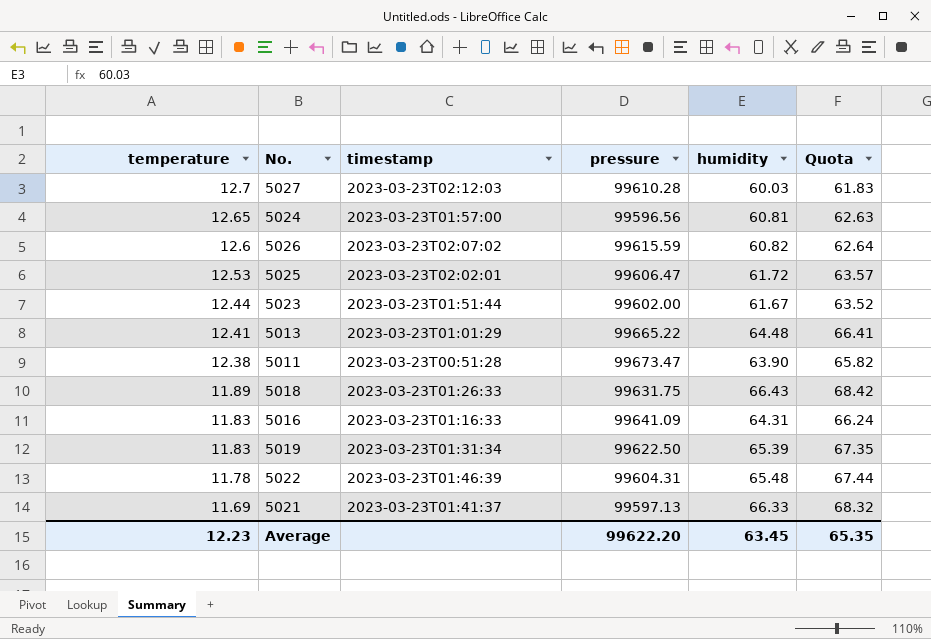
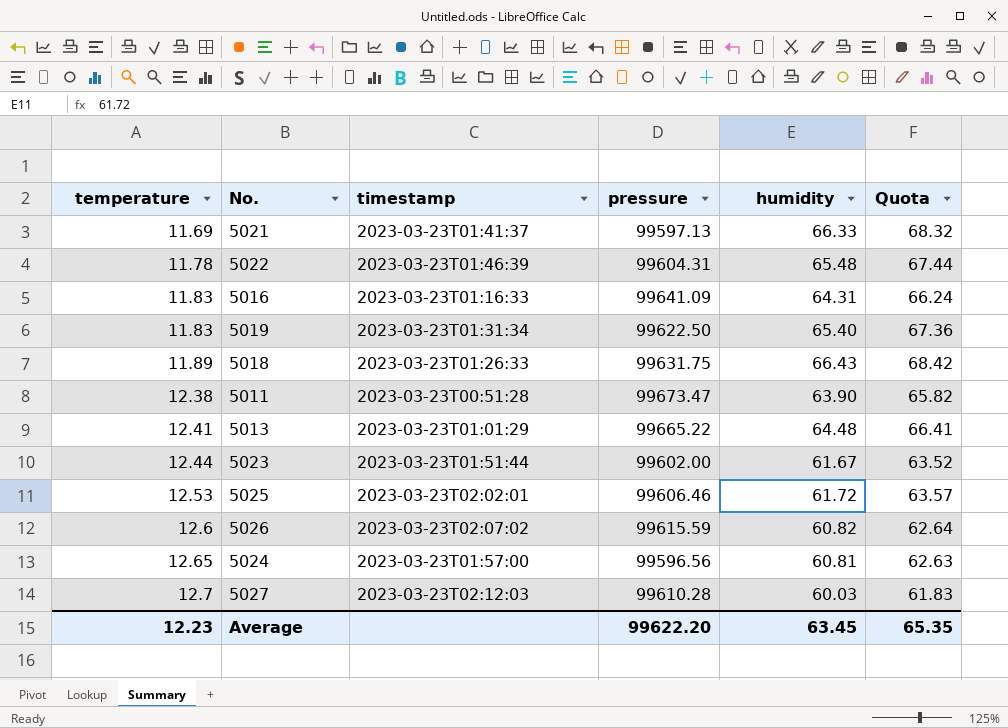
row order: temperature descending -> temperature ascending
5019 | humidity: 65.39 -> 65.40
5019 | Quota: 67.35 -> 67.36
5025 | pressure: 99606.47 -> 99606.46

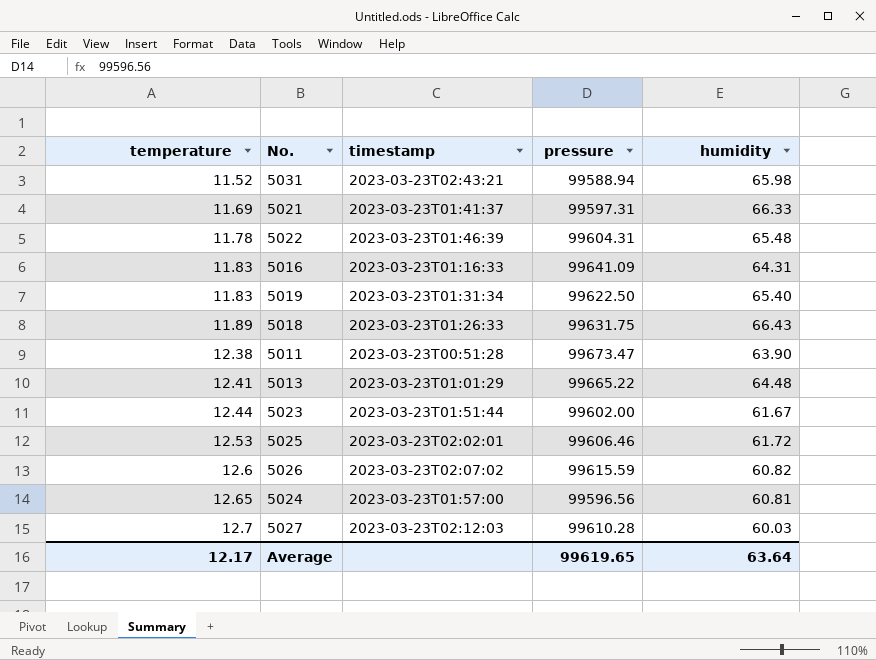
column Quota | formula: [humidity] * 1.03 -> none
row 5031: none -> 11.52 | 2023-03-23T02:43:21 | 99588.94 | 65.98
5021 | pressure: 99597.13 -> 99597.31
Average | temperature: 12.23 -> 12.17
Average | pressure: 99622.20 -> 99619.65
Average | humidity: 63.45 -> 63.64

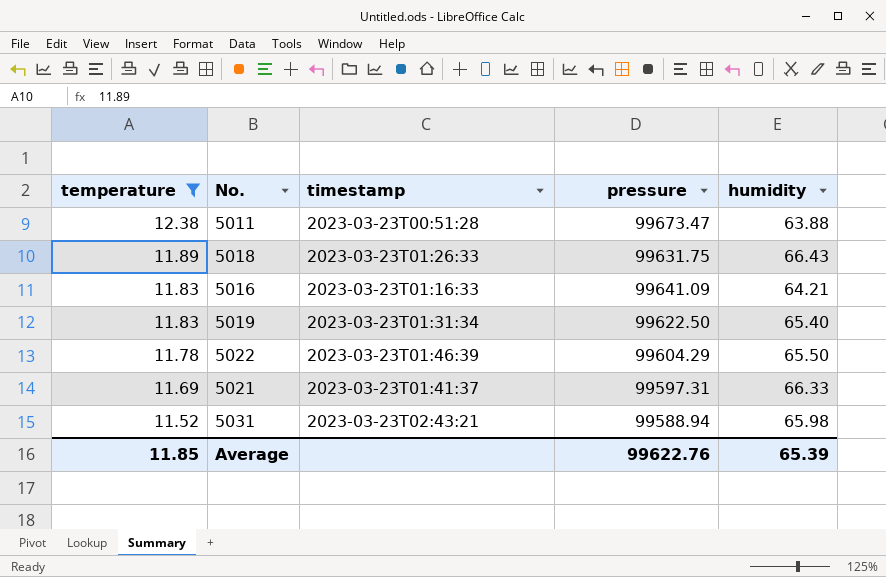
filter: none -> temperature <= 12.38
row order: temperature ascending -> temperature descending
5011 | humidity: 63.90 -> 63.88
5016 | humidity: 64.31 -> 64.21
5022 | pressure: 99604.31 -> 99604.29
5022 | humidity: 65.48 -> 65.50
Average | temperature: 12.17 -> 11.85
Average | pressure: 99619.65 -> 99622.76
Average | humidity: 63.64 -> 65.39

